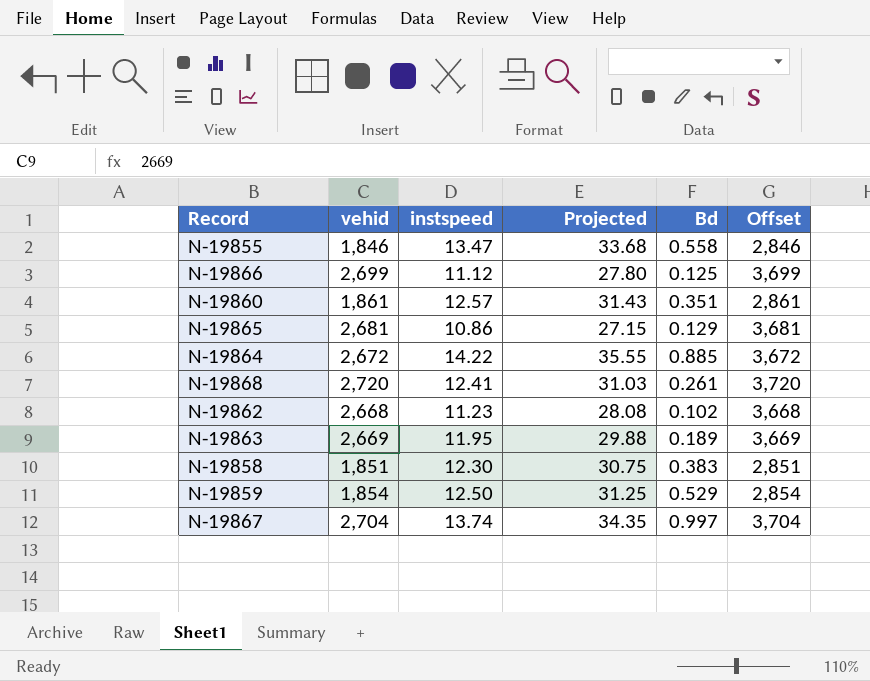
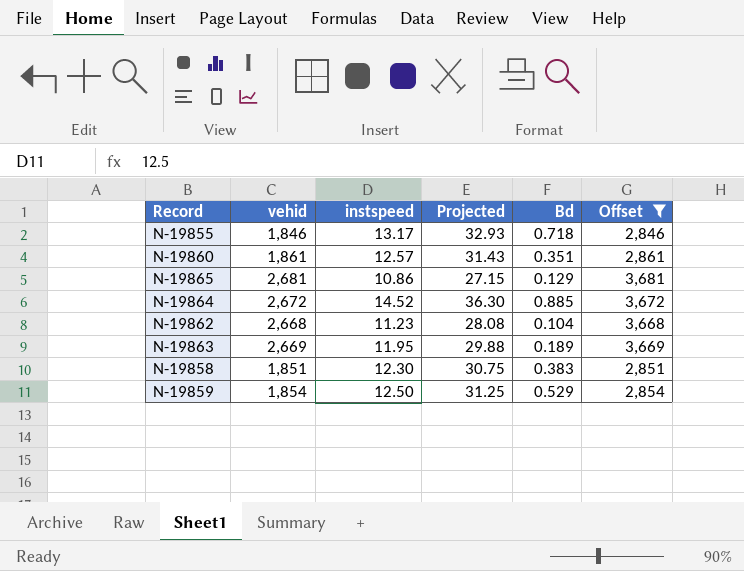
filter: none -> Offset <= 3,681
N-19855 | instspeed: 13.47 -> 13.17
N-19855 | Projected: 33.68 -> 32.93
N-19855 | Bd: 0.558 -> 0.718
N-19864 | instspeed: 14.22 -> 14.52
N-19864 | Projected: 35.55 -> 36.30
N-19862 | Bd: 0.102 -> 0.104

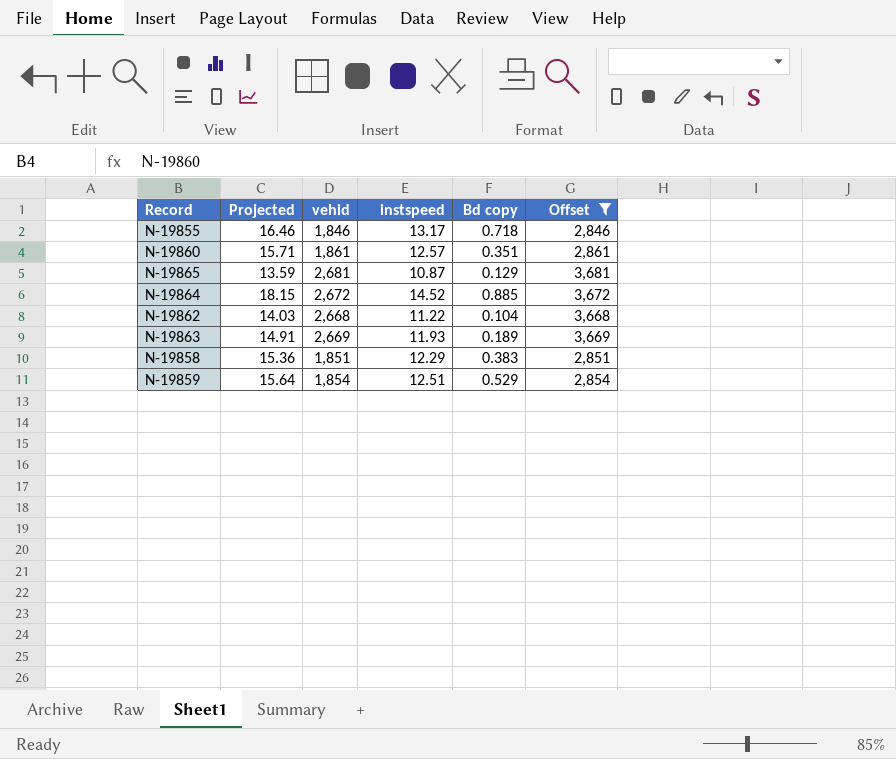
column Projected | formula: [instspeed] * 2.5 -> [instspeed] * 1.25
column Projected | position: 4 -> 2
column name: Bd -> Bd copy
N-19865 | instspeed: 10.86 -> 10.87
N-19862 | instspeed: 11.23 -> 11.22
N-19863 | instspeed: 11.95 -> 11.93
N-19858 | instspeed: 12.30 -> 12.29
N-19859 | instspeed: 12.50 -> 12.51

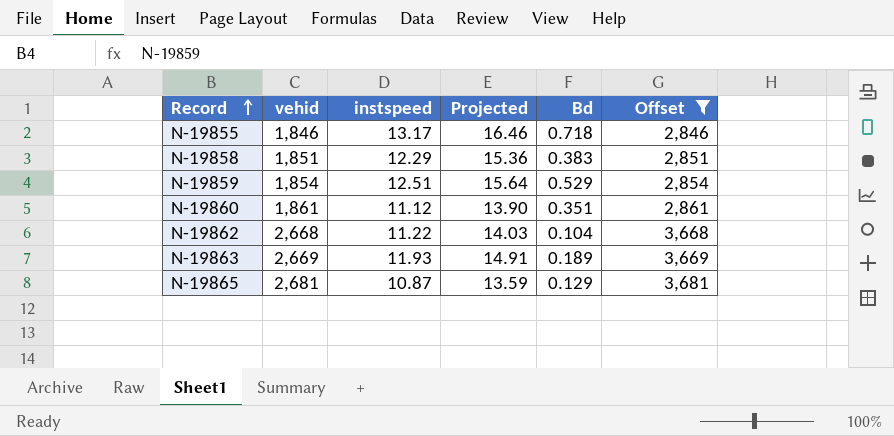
row order: none -> Record ascending
column Projected | position: 2 -> 4
column name: Bd copy -> Bd
row N-19864: 18.15 | 2,672 | 14.52 | 0.885 | 3,672 -> none
N-19860 | instspeed: 12.57 -> 11.12
N-19860 | Projected: 15.71 -> 13.90

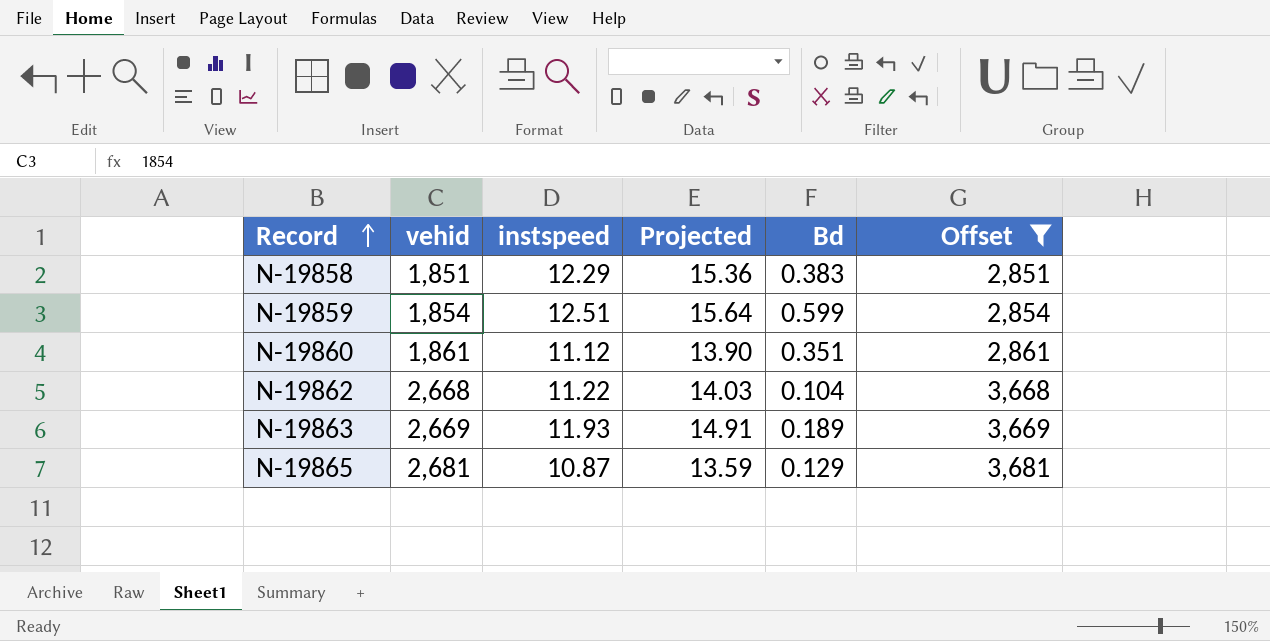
row N-19855: 1,846 | 13.17 | 16.46 | 0.718 | 2,846 -> none
N-19859 | Bd: 0.529 -> 0.599

